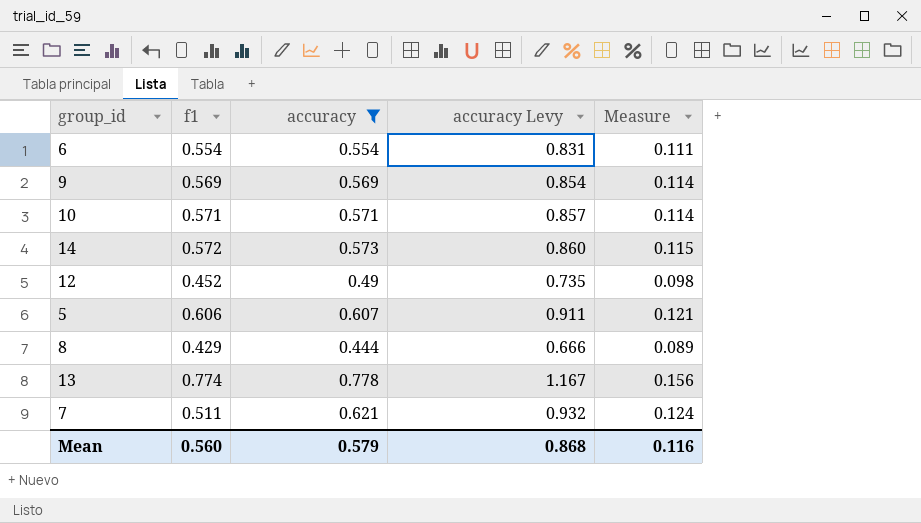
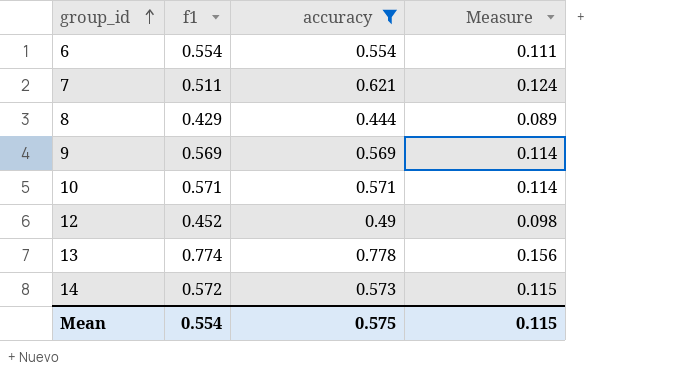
row order: none -> group_id ascending
column accuracy Levy | formula: [accuracy] * 1.5 -> none
row 5: 0.606 | 0.607 | 0.911 | 0.121 -> none
Mean | f1: 0.560 -> 0.554
Mean | accuracy: 0.579 -> 0.575
Mean | Measure: 0.116 -> 0.115

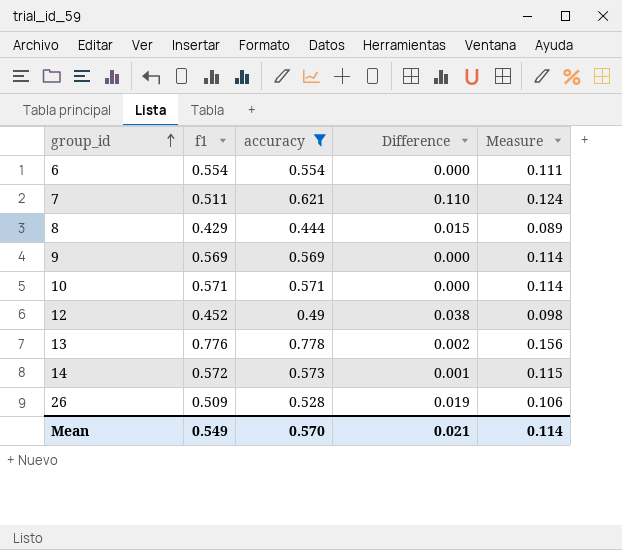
column Difference | formula: none -> [accuracy] - [f1]
13 | f1: 0.774 -> 0.776
row 26: none -> 0.509 | 0.528 | 0.019 | 0.106
Mean | f1: 0.554 -> 0.549
Mean | accuracy: 0.575 -> 0.570
Mean | Measure: 0.115 -> 0.114

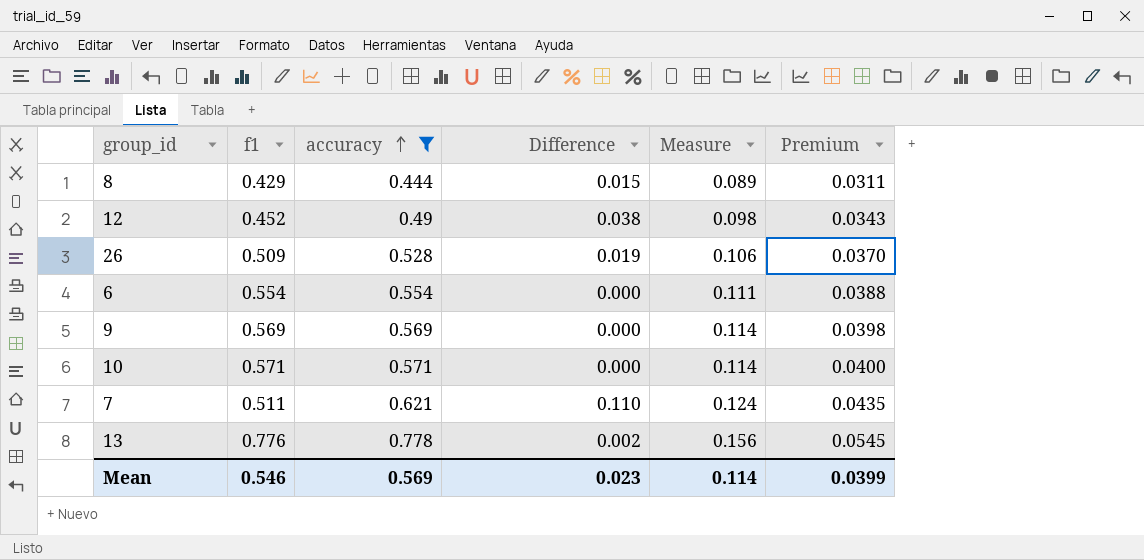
row order: group_id ascending -> accuracy ascending
column Premium | formula: none -> [accuracy] * 0.07
row 14: 0.572 | 0.573 | 0.001 | 0.115 -> none
Mean | f1: 0.549 -> 0.546
Mean | accuracy: 0.570 -> 0.569
Mean | Difference: 0.021 -> 0.023

